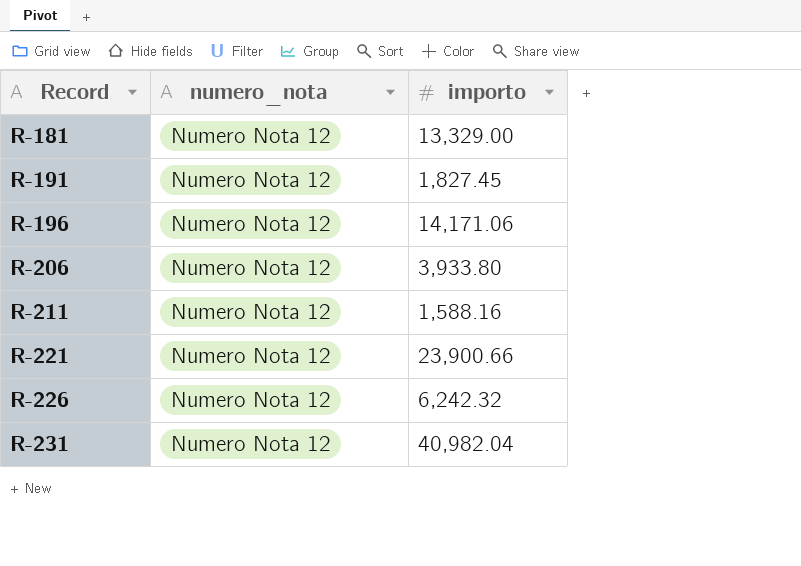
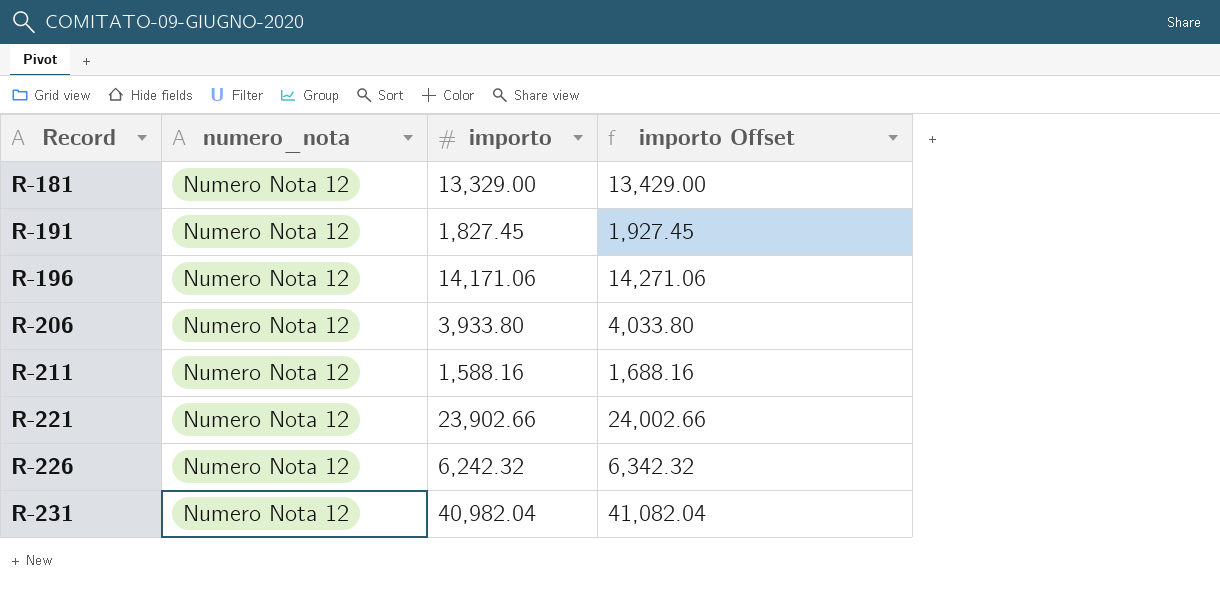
column importo Offset | formula: none -> [importo] + 100
R-221 | importo: 23,900.66 -> 23,902.66

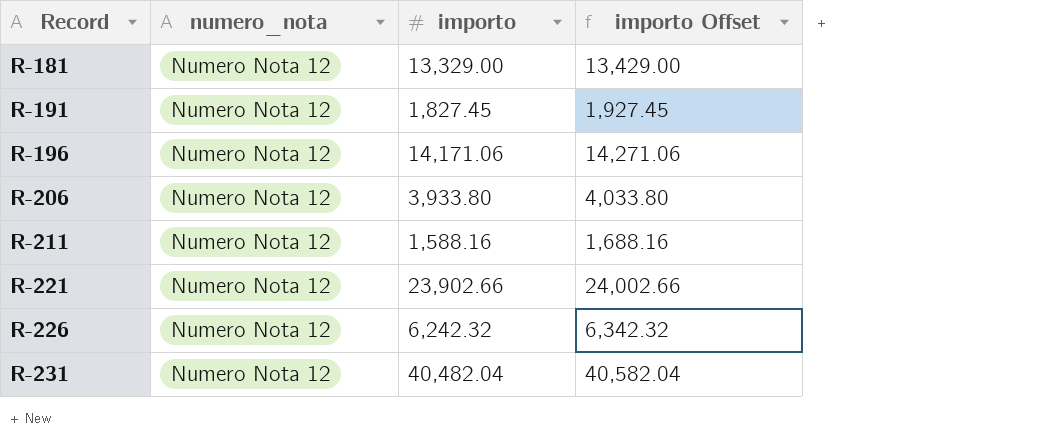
R-231 | importo: 40,982.04 -> 40,482.04
R-231 | importo Offset: 41,082.04 -> 40,582.04

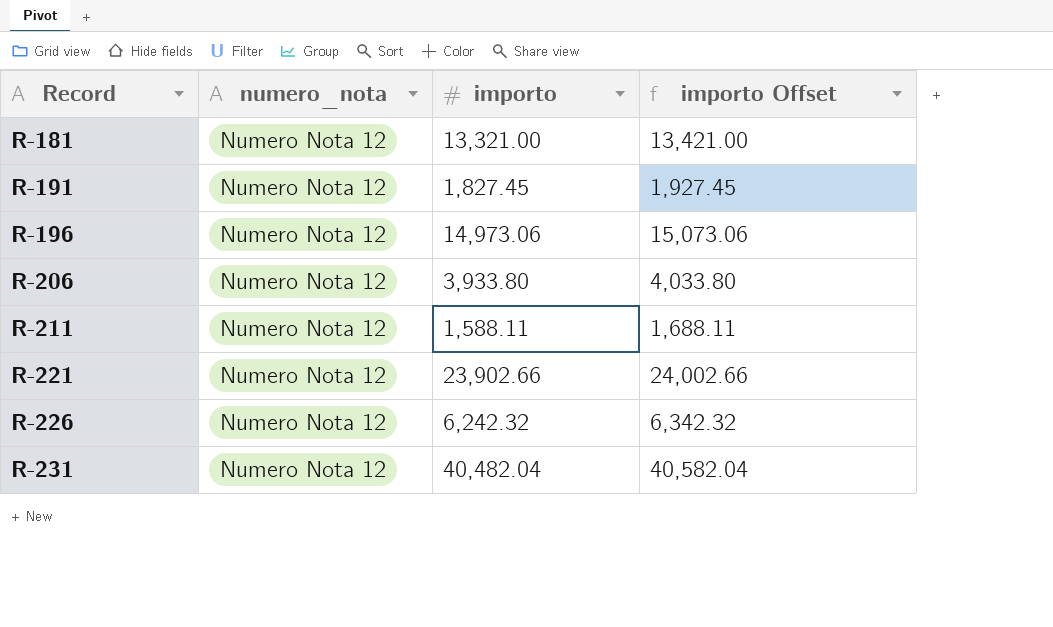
R-181 | importo: 13,329.00 -> 13,321.00
R-181 | importo Offset: 13,429.00 -> 13,421.00
R-196 | importo: 14,171.06 -> 14,973.06
R-196 | importo Offset: 14,271.06 -> 15,073.06
R-211 | importo: 1,588.16 -> 1,588.11
R-211 | importo Offset: 1,688.16 -> 1,688.11

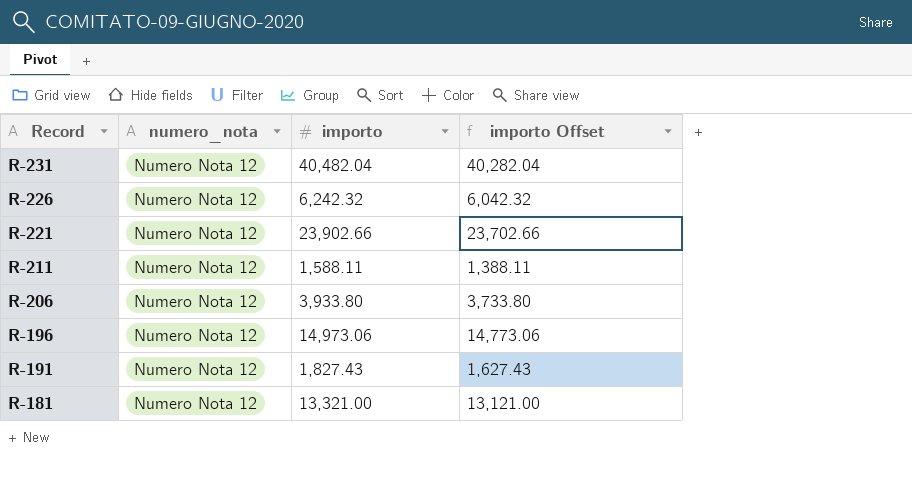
row order: Record ascending -> Record descending
column importo Offset | formula: [importo] + 100 -> [importo] - 200
R-191 | importo: 1,827.45 -> 1,827.43

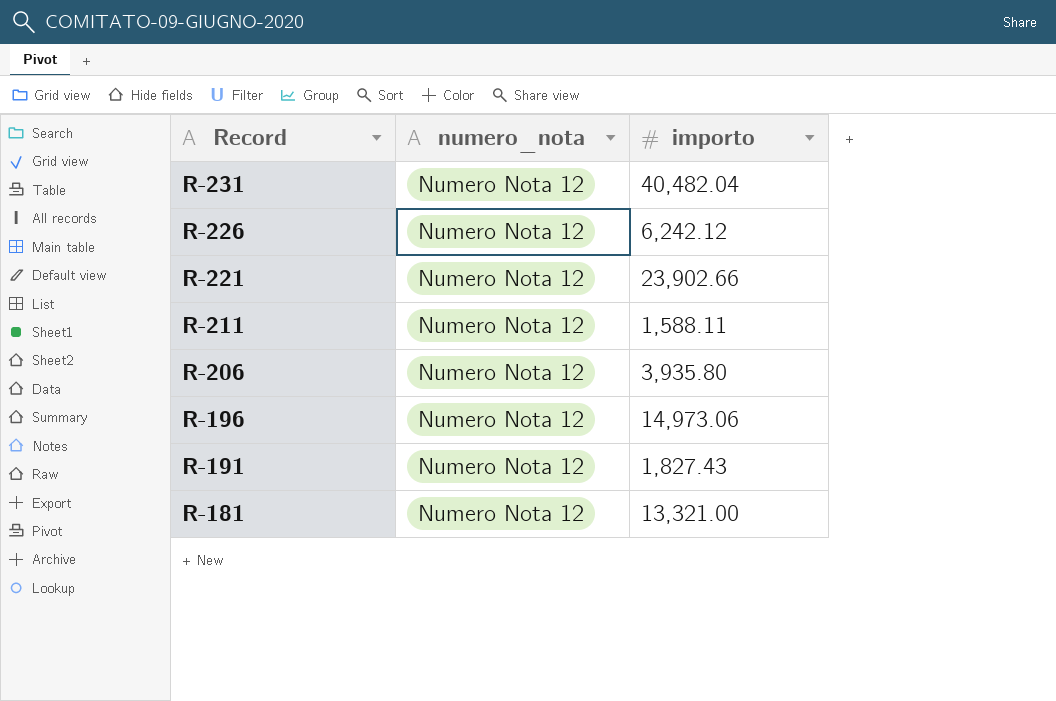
column importo Offset | formula: [importo] - 200 -> none
R-226 | importo: 6,242.32 -> 6,242.12
R-206 | importo: 3,933.80 -> 3,935.80

